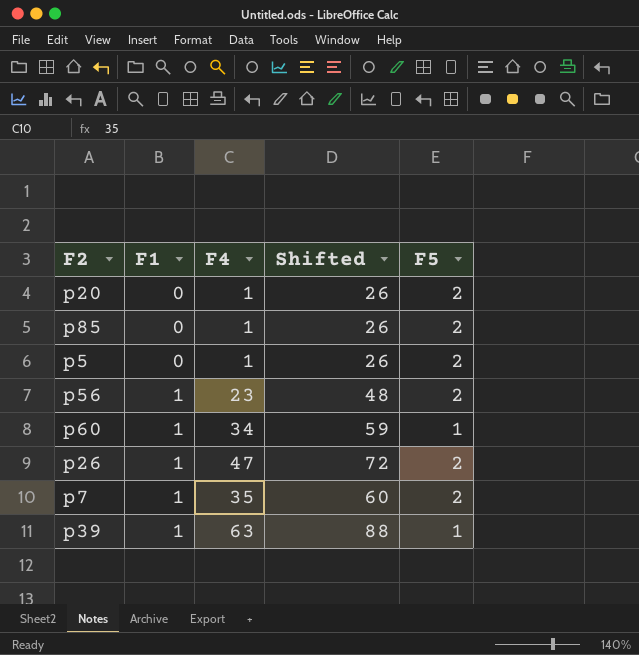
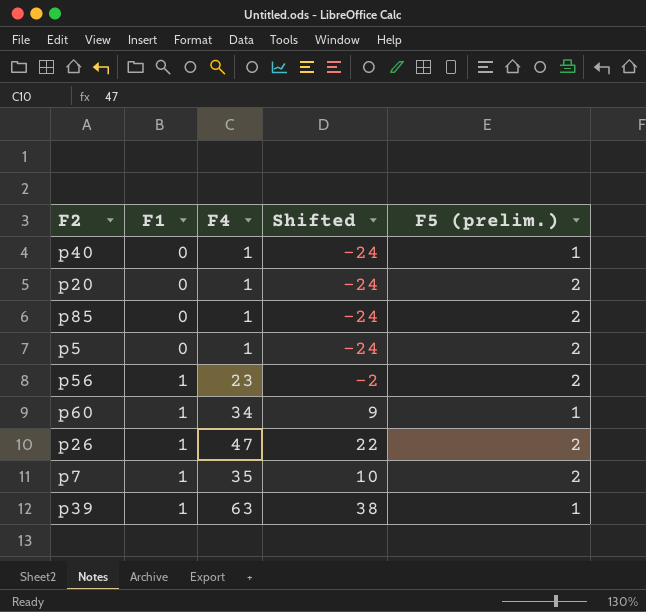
column Shifted | formula: [F4] + 25 -> [F4] - 25
column name: F5 -> F5 (prelim.)
row p40: none -> 0 | 1 | -24 | 1

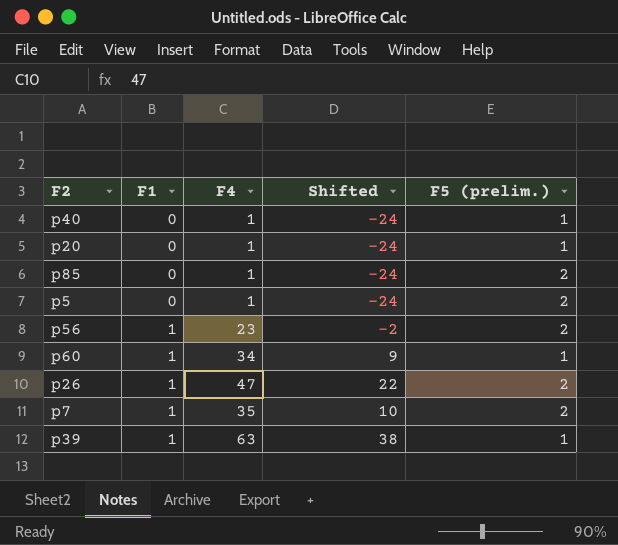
p20 | F5 (prelim.): 2 -> 1

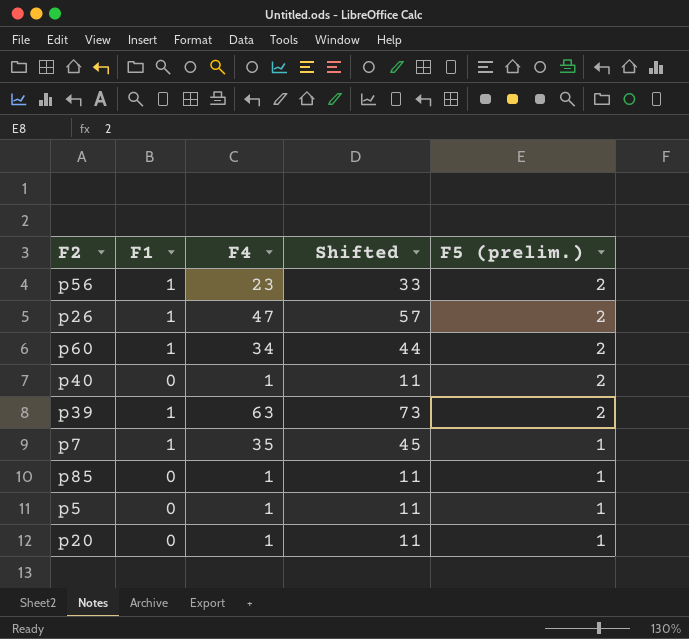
row order: F1 ascending -> F5 (prelim.) descending
column Shifted | formula: [F4] - 25 -> [F4] + 10
p60 | F5 (prelim.): 1 -> 2
p40 | F5 (prelim.): 1 -> 2
p39 | F5 (prelim.): 1 -> 2
p7 | F5 (prelim.): 2 -> 1
p85 | F5 (prelim.): 2 -> 1
p5 | F5 (prelim.): 2 -> 1

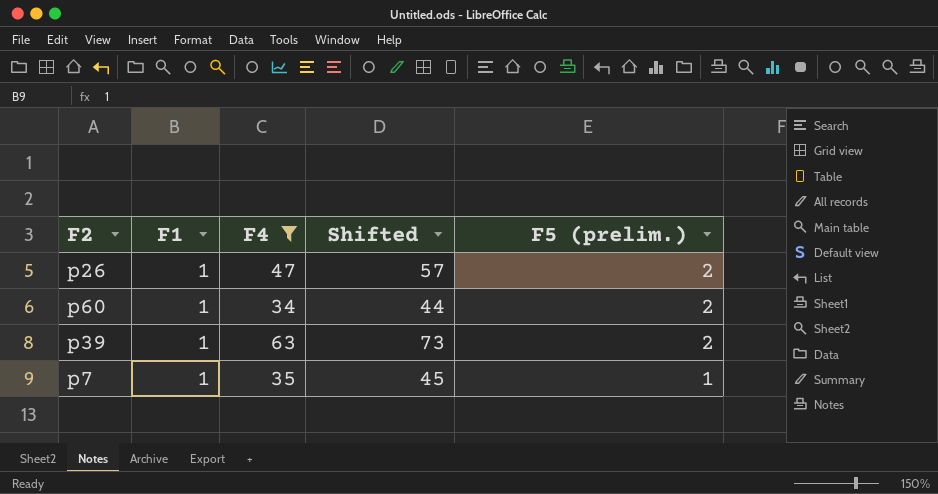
filter: none -> F4 >= 34

